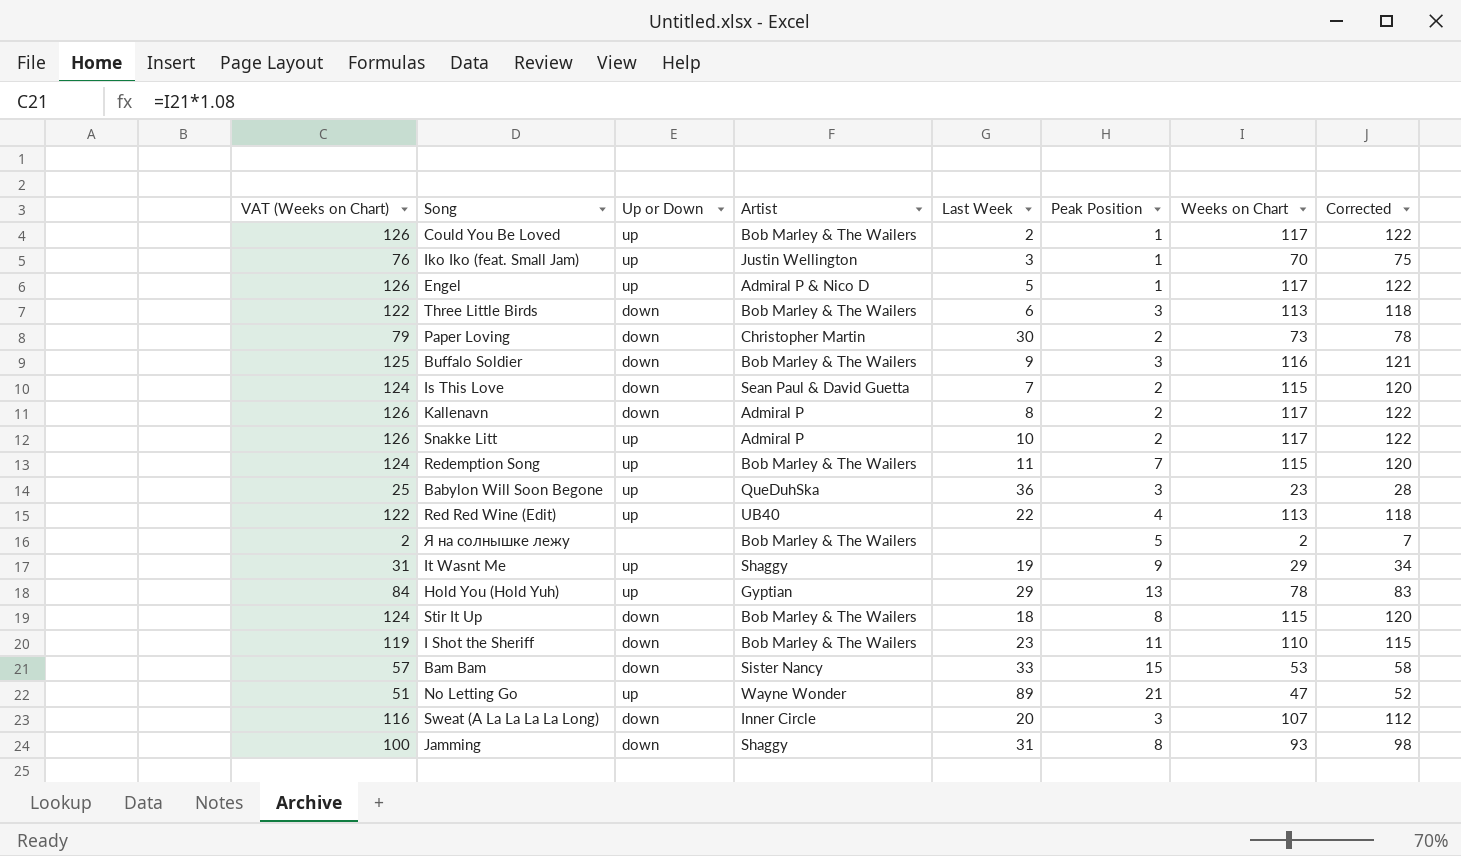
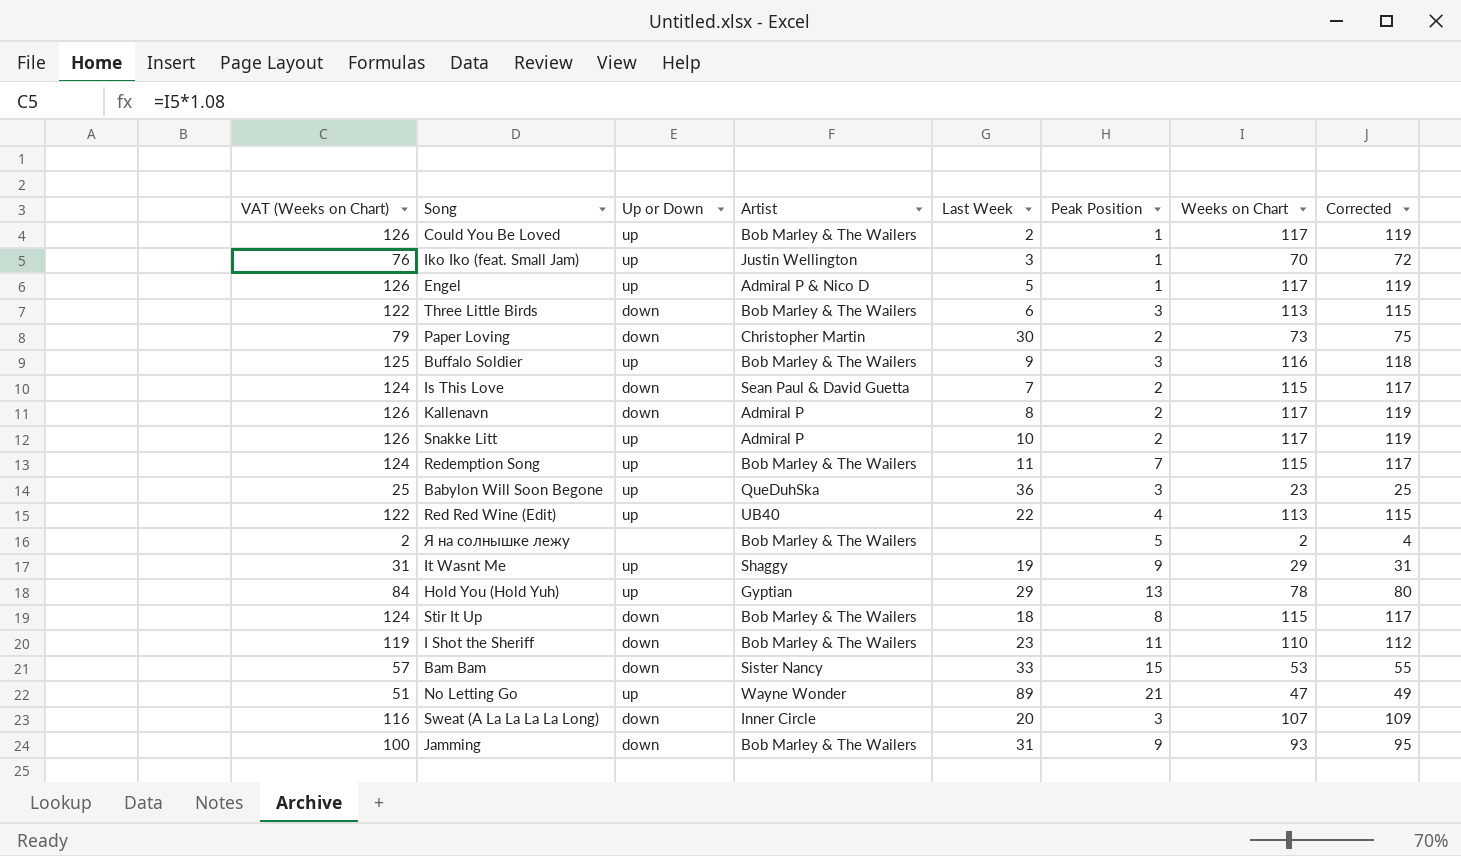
column Corrected | formula: [Weeks on Chart] + 5 -> [Weeks on Chart] + 2
Buffalo Soldier | Up or Down: down -> up
Jamming | Artist: Shaggy -> Bob Marley & The Wailers
Jamming | Peak Position: 8 -> 9

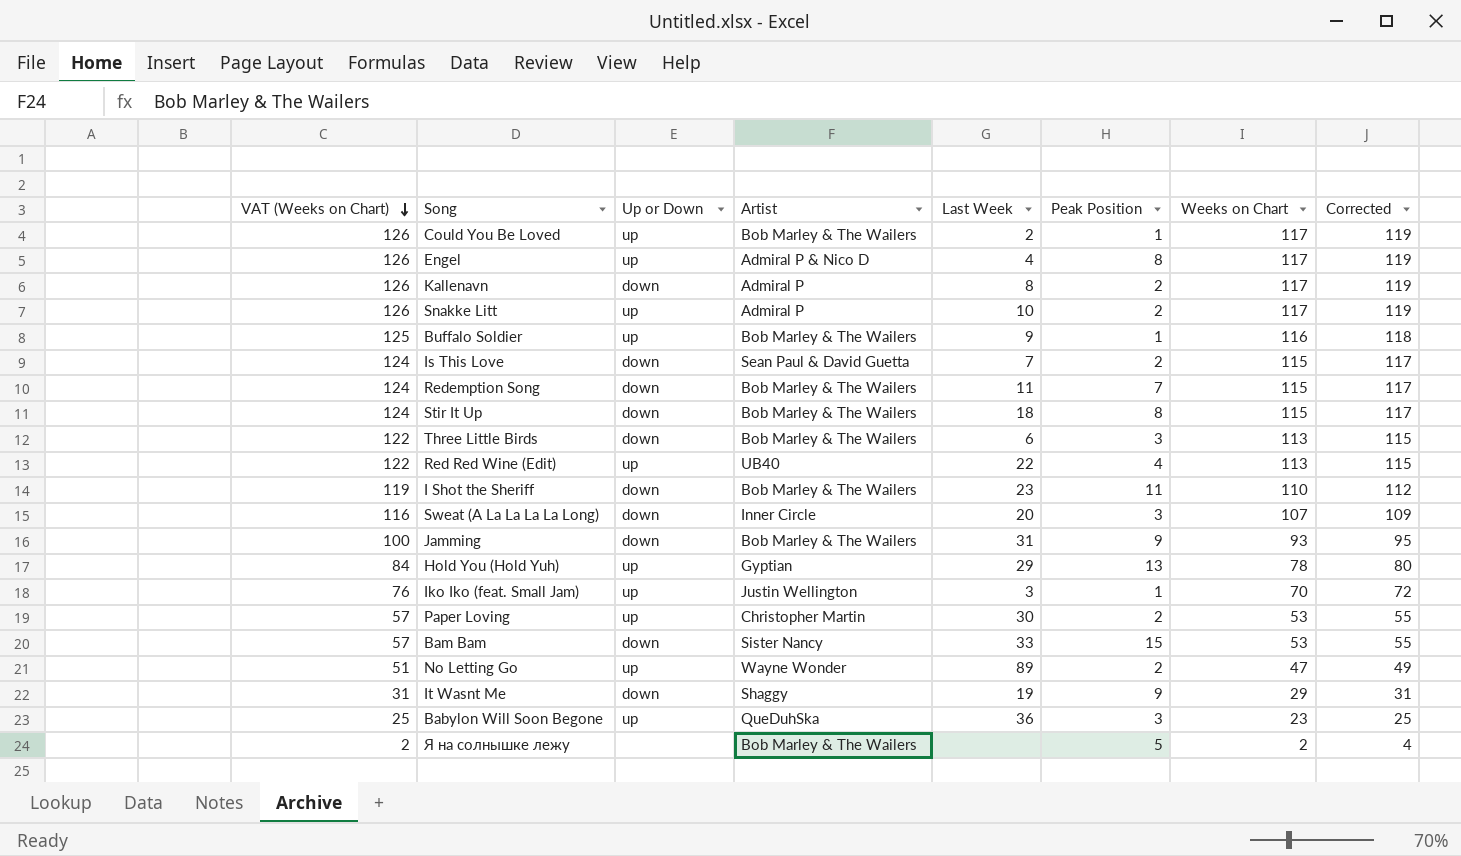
row order: none -> VAT (Weeks on Chart) descending
Engel | Last Week: 5 -> 4
Engel | Peak Position: 1 -> 8
Buffalo Soldier | Peak Position: 3 -> 1
Redemption Song | Up or Down: up -> down
Paper Loving | VAT (Weeks on Chart): 79 -> 57
Paper Loving | Up or Down: down -> up
Paper Loving | Weeks on Chart: 73 -> 53
Paper Loving | Corrected: 75 -> 55
No Letting Go | Peak Position: 21 -> 2
It Wasnt Me | Up or Down: up -> down

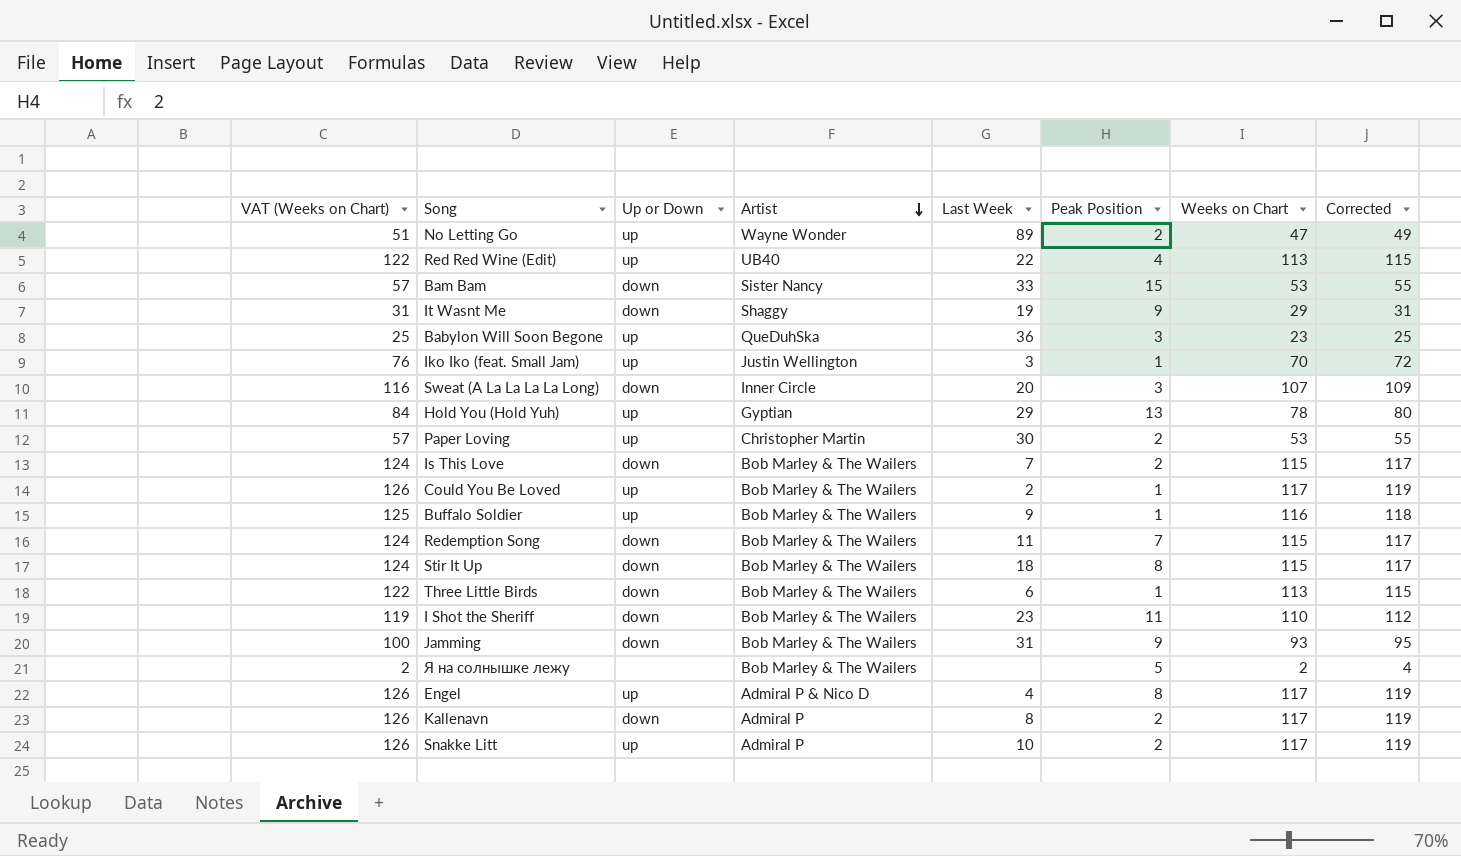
row order: VAT (Weeks on Chart) descending -> Artist descending
Is This Love | Artist: Sean Paul & David Guetta -> Bob Marley & The Wailers
Three Little Birds | Peak Position: 3 -> 1

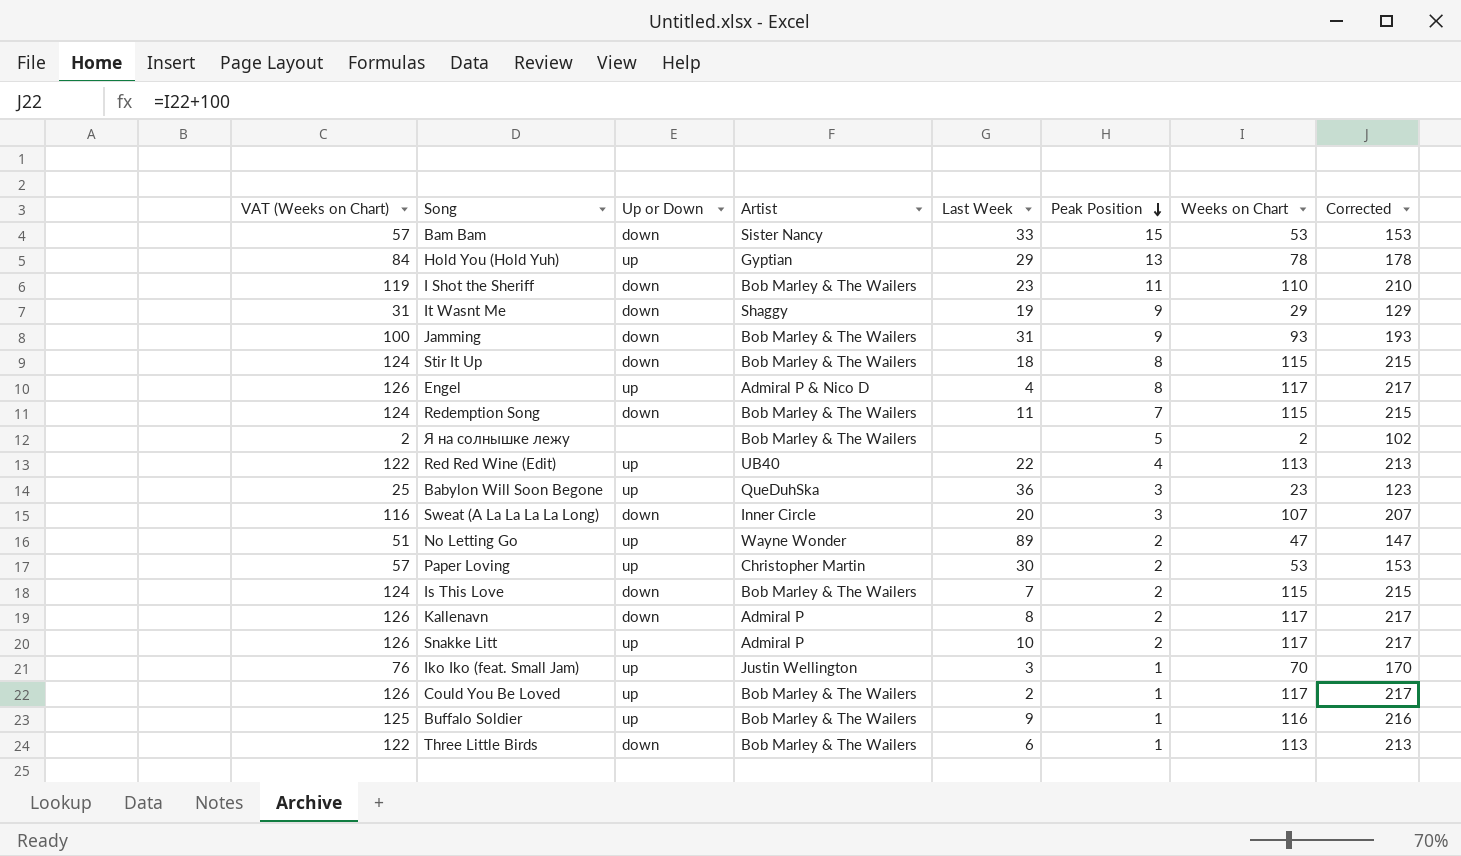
row order: Artist descending -> Peak Position descending
column Corrected | formula: [Weeks on Chart] + 2 -> [Weeks on Chart] + 100

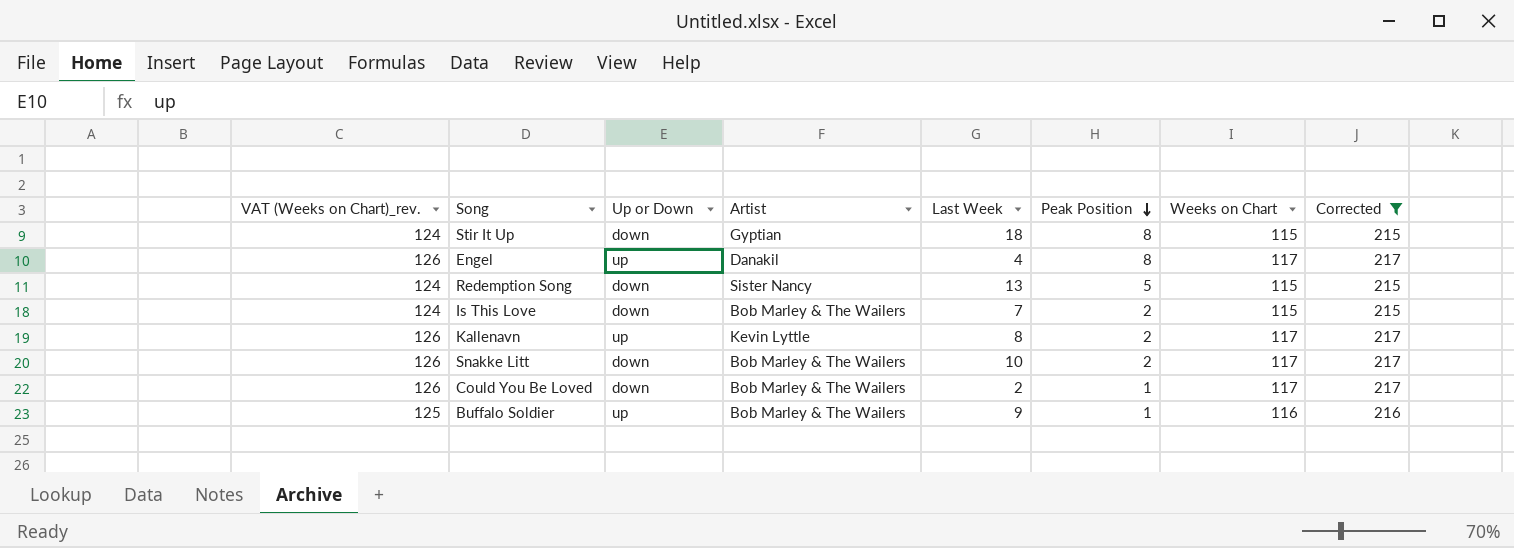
filter: none -> Corrected >= 215
column name: VAT (Weeks on Chart) -> VAT (Weeks on Chart)_rev.
Stir It Up | Artist: Bob Marley & The Wailers -> Gyptian
Engel | Artist: Admiral P & Nico D -> Danakil
Redemption Song | Artist: Bob Marley & The Wailers -> Sister Nancy
Redemption Song | Last Week: 11 -> 13
Redemption Song | Peak Position: 7 -> 5
Kallenavn | Up or Down: down -> up
Kallenavn | Artist: Admiral P -> Kevin Lyttle
Snakke Litt | Up or Down: up -> down
Snakke Litt | Artist: Admiral P -> Bob Marley & The Wailers
Could You Be Loved | Up or Down: up -> down

